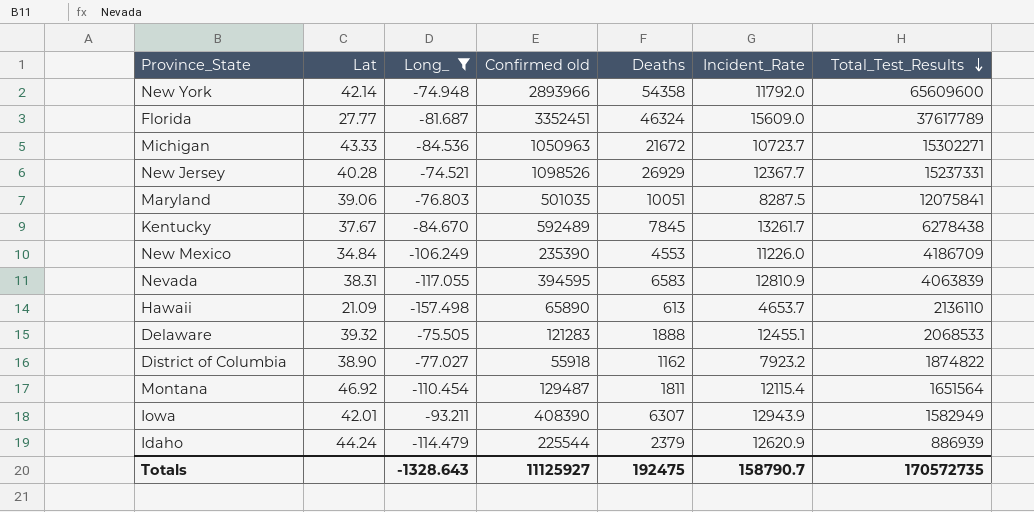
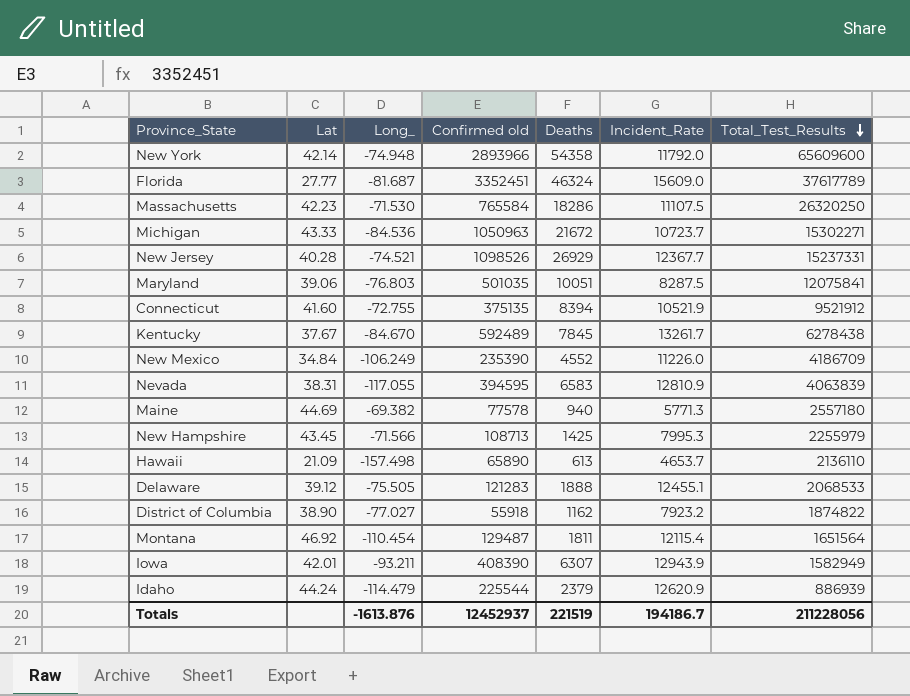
filter: Long_ <= -74.521 -> none
New Mexico | Deaths: 4553 -> 4552
Delaware | Lat: 39.32 -> 39.12
Totals | Long_: -1328.643 -> -1613.876
Totals | Confirmed old: 11125927 -> 12452937
Totals | Deaths: 192475 -> 221519
Totals | Incident_Rate: 158790.7 -> 194186.7
Totals | Total_Test_Results: 170572735 -> 211228056

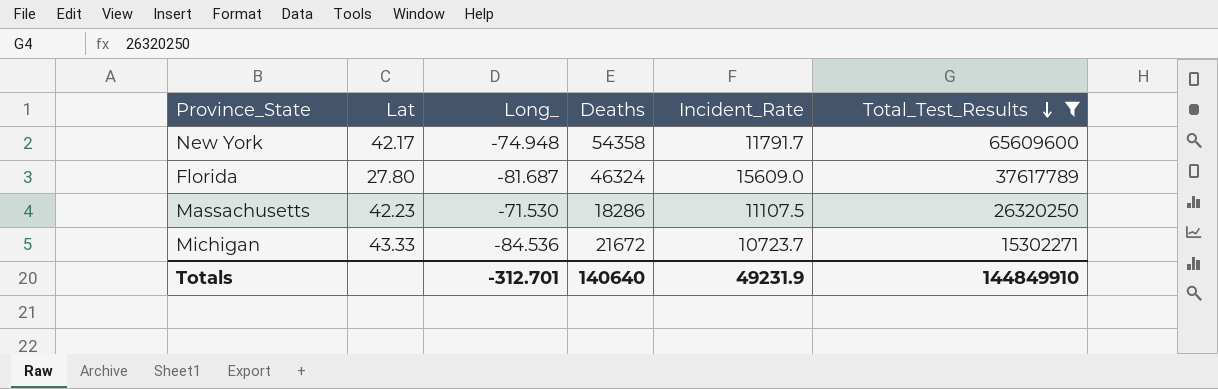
filter: none -> Total_Test_Results >= 15302271
column Confirmed old | position: 4 -> none
New York | Lat: 42.14 -> 42.17
New York | Incident_Rate: 11792.0 -> 11791.7
Florida | Lat: 27.77 -> 27.80
Totals | Long_: -1613.876 -> -312.701
Totals | Deaths: 221519 -> 140640
Totals | Incident_Rate: 194186.7 -> 49231.9
Totals | Total_Test_Results: 211228056 -> 144849910

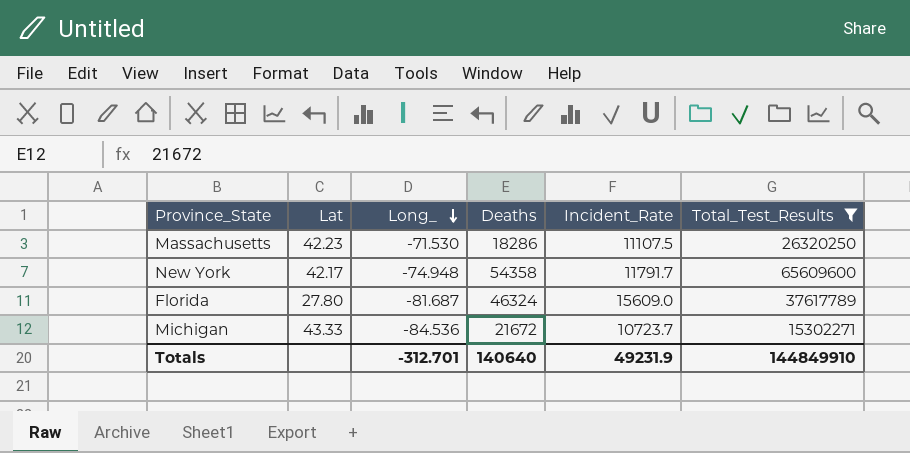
row order: Total_Test_Results descending -> Long_ descending

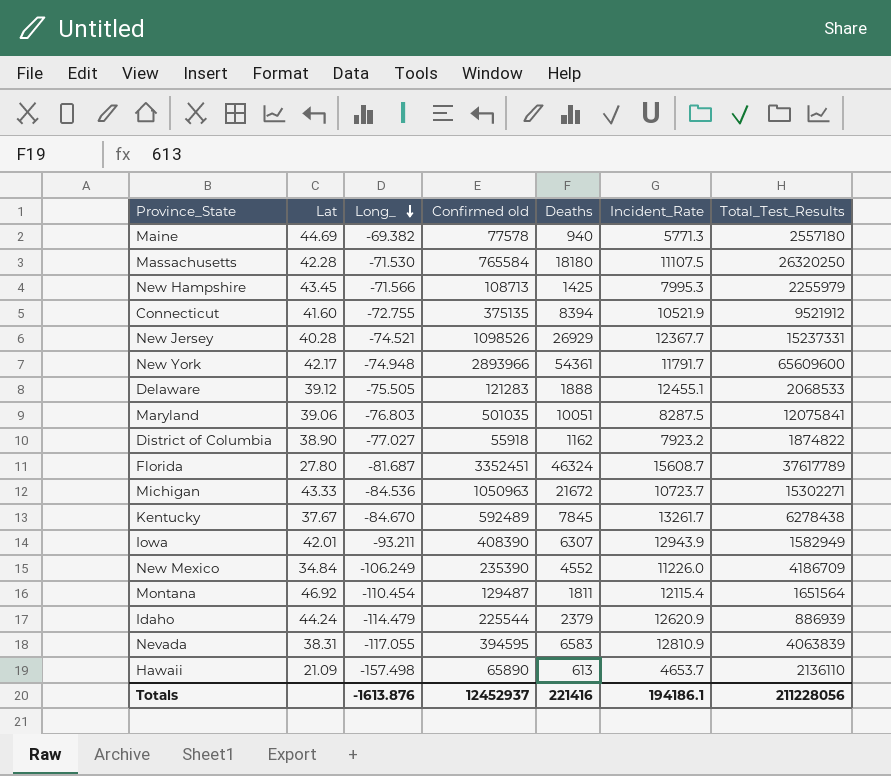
filter: Total_Test_Results >= 15302271 -> none
column Confirmed old | position: none -> 4
Massachusetts | Lat: 42.23 -> 42.28
Massachusetts | Deaths: 18286 -> 18180
New York | Deaths: 54358 -> 54361
Florida | Incident_Rate: 15609.0 -> 15608.7
Totals | Long_: -312.701 -> -1613.876
Totals | Deaths: 140640 -> 221416
Totals | Incident_Rate: 49231.9 -> 194186.1
Totals | Total_Test_Results: 144849910 -> 211228056

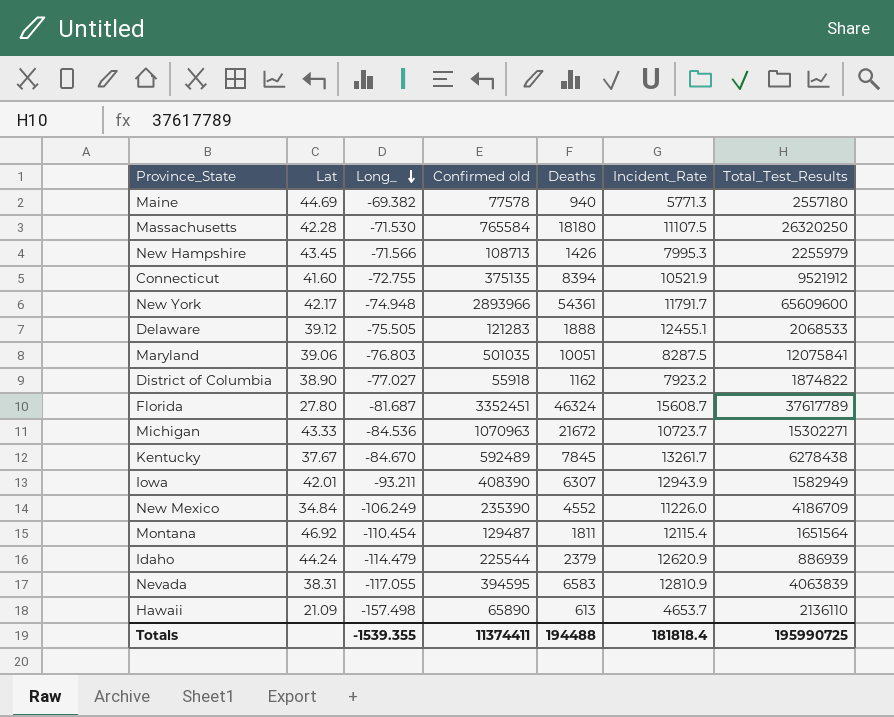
row New Jersey: 40.28 | -74.521 | 1098526 | 26929 | 12367.7 | 15237331 -> none
New Hampshire | Deaths: 1425 -> 1426
Michigan | Confirmed old: 1050963 -> 1070963
Totals | Long_: -1613.876 -> -1539.355
Totals | Confirmed old: 12452937 -> 11374411
Totals | Deaths: 221416 -> 194488
Totals | Incident_Rate: 194186.1 -> 181818.4
Totals | Total_Test_Results: 211228056 -> 195990725

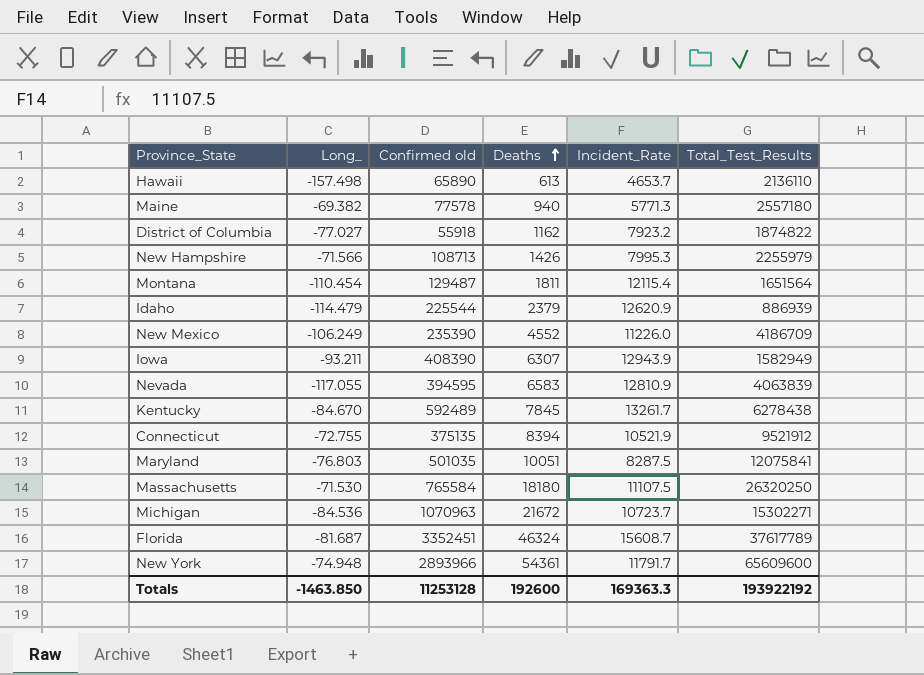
row order: Long_ descending -> Deaths ascending
column Lat | position: 2 -> none
row Delaware: 39.12 | -75.505 | 121283 | 1888 | 12455.1 | 2068533 -> none
Totals | Long_: -1539.355 -> -1463.850
Totals | Confirmed old: 11374411 -> 11253128
Totals | Deaths: 194488 -> 192600
Totals | Incident_Rate: 181818.4 -> 169363.3
Totals | Total_Test_Results: 195990725 -> 193922192

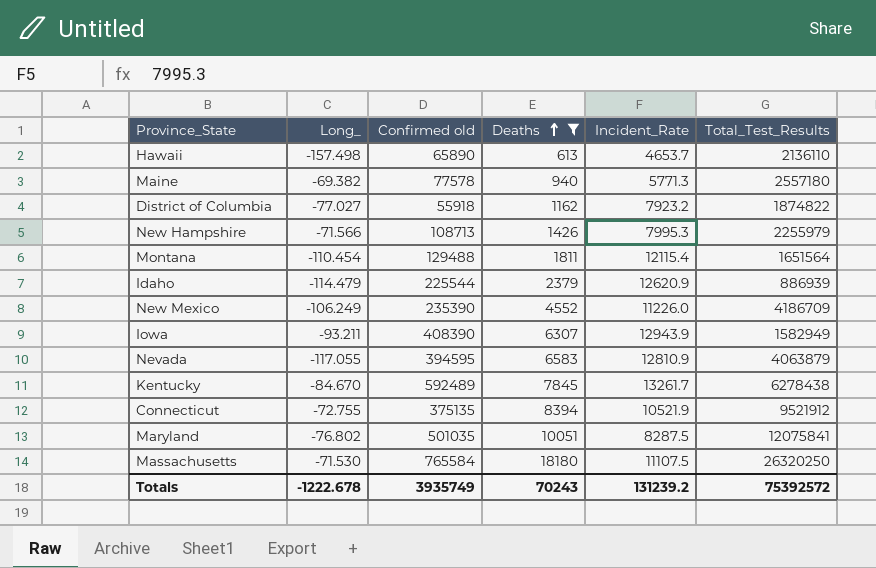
filter: none -> Deaths <= 18180
Montana | Confirmed old: 129487 -> 129488
Nevada | Total_Test_Results: 4063839 -> 4063879
Maryland | Long_: -76.803 -> -76.802
Totals | Long_: -1463.850 -> -1222.678
Totals | Confirmed old: 11253128 -> 3935749
Totals | Deaths: 192600 -> 70243
Totals | Incident_Rate: 169363.3 -> 131239.2
Totals | Total_Test_Results: 193922192 -> 75392572

